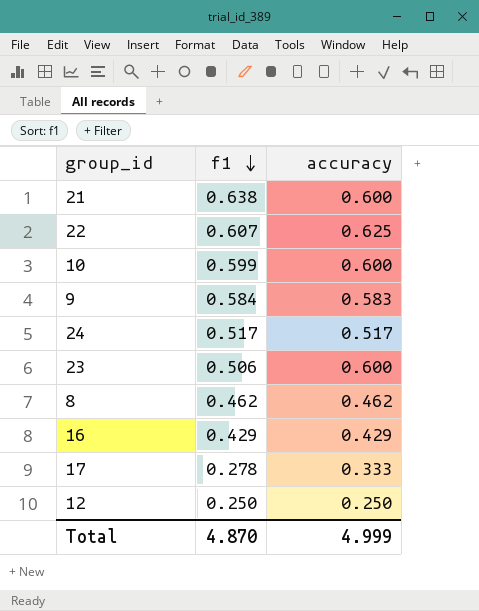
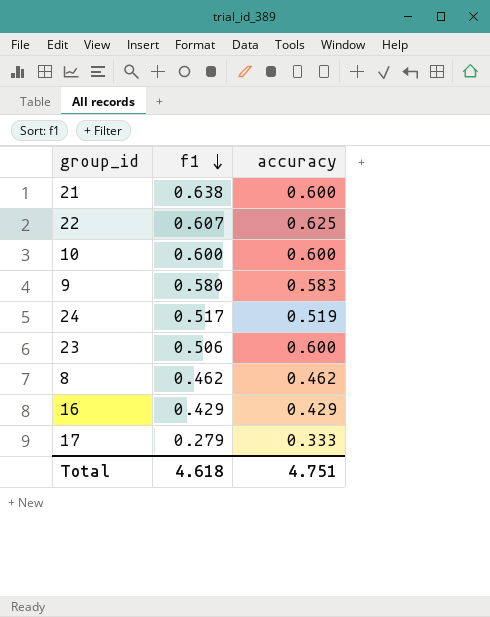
row 12: 0.250 | 0.250 -> none
10 | f1: 0.599 -> 0.600
9 | f1: 0.584 -> 0.580
24 | accuracy: 0.517 -> 0.519
17 | f1: 0.278 -> 0.279
Total | f1: 4.870 -> 4.618
Total | accuracy: 4.999 -> 4.751

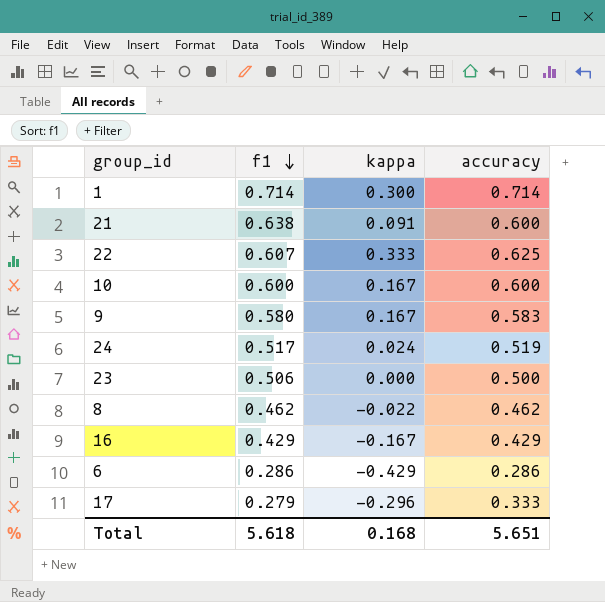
column kappa | position: none -> 3
row 1: none -> 0.714 | 0.300 | 0.714
23 | accuracy: 0.600 -> 0.500
row 6: none -> 0.286 | -0.429 | 0.286
Total | f1: 4.618 -> 5.618
Total | accuracy: 4.751 -> 5.651

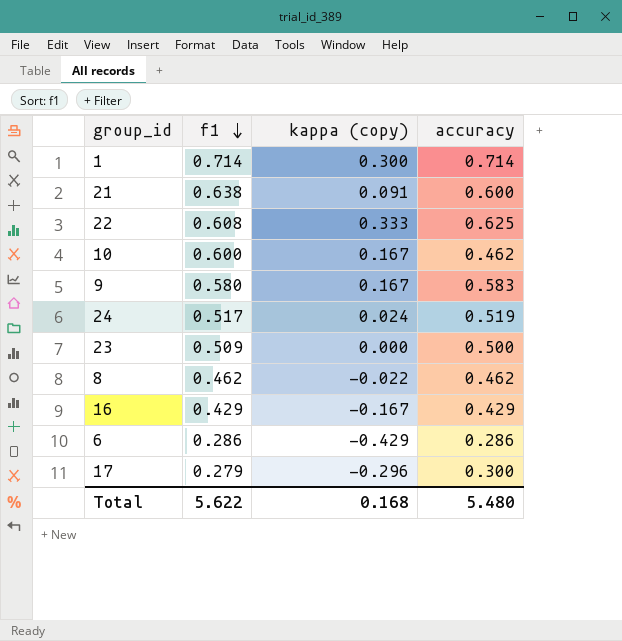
column name: kappa -> kappa (copy)
22 | f1: 0.607 -> 0.608
10 | accuracy: 0.600 -> 0.462
23 | f1: 0.506 -> 0.509
17 | accuracy: 0.333 -> 0.300
Total | f1: 5.618 -> 5.622
Total | accuracy: 5.651 -> 5.480

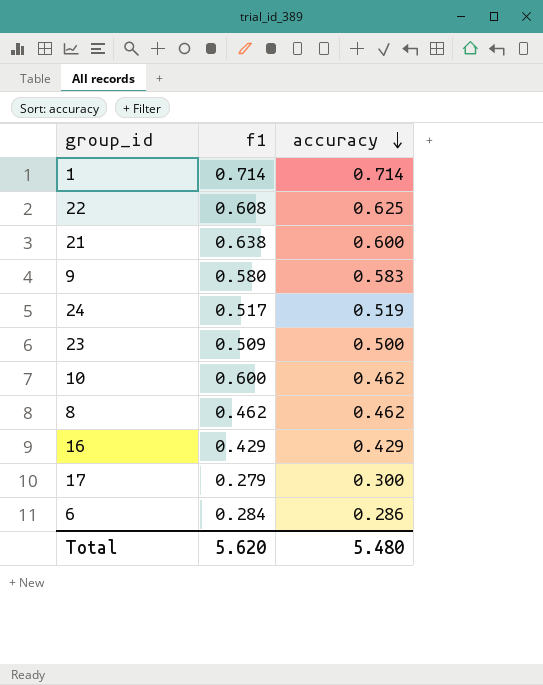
row order: f1 descending -> accuracy descending
column kappa (copy) | position: 3 -> none
6 | f1: 0.286 -> 0.284
Total | f1: 5.622 -> 5.620

